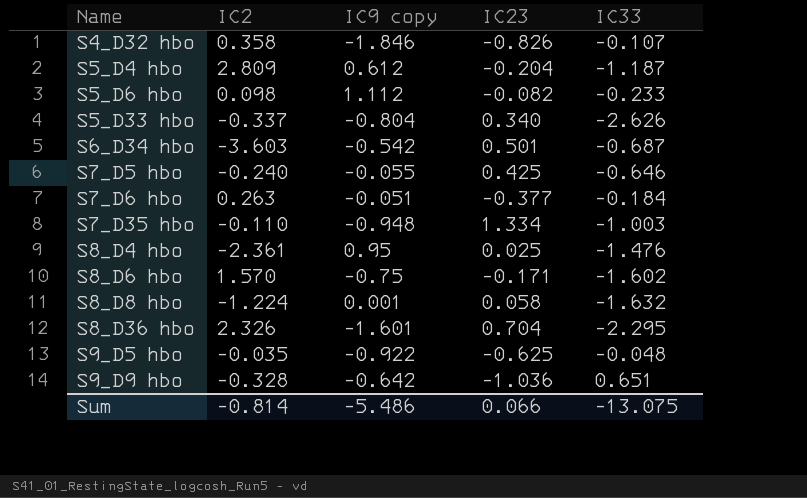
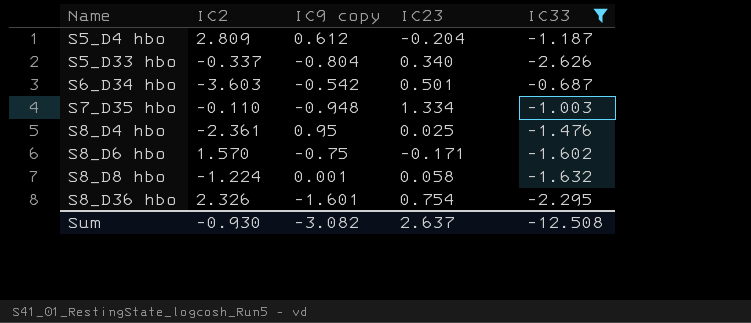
filter: none -> IC33 <= -0.687
S8_D36 hbo | IC23: 0.704 -> 0.754
Sum | IC2: -0.814 -> -0.930
Sum | IC9 copy: -5.486 -> -3.082
Sum | IC23: 0.066 -> 2.637
Sum | IC33: -13.075 -> -12.508

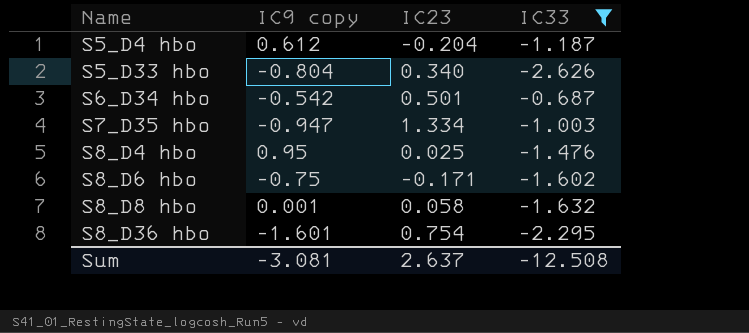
column IC2 | position: 2 -> none
S7_D35 hbo | IC9 copy: -0.948 -> -0.947
Sum | IC9 copy: -3.082 -> -3.081

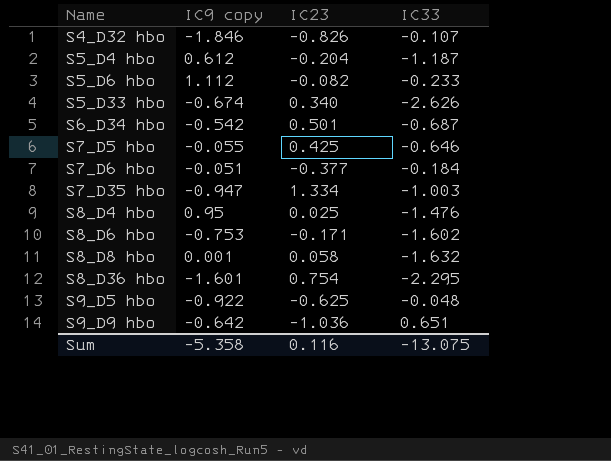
filter: IC33 <= -0.687 -> none
S5_D33 hbo | IC9 copy: -0.804 -> -0.674
S8_D6 hbo | IC9 copy: -0.75 -> -0.753
Sum | IC9 copy: -3.081 -> -5.358
Sum | IC23: 2.637 -> 0.116
Sum | IC33: -12.508 -> -13.075

